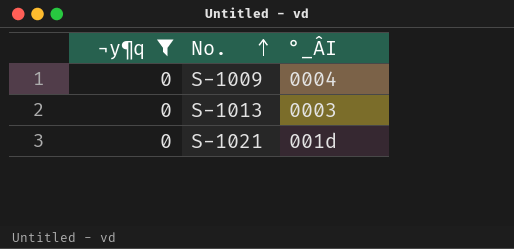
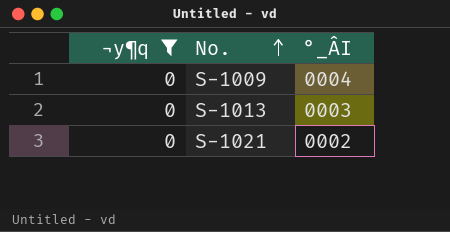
S-1021 | °_ÂI: 001d -> 0002

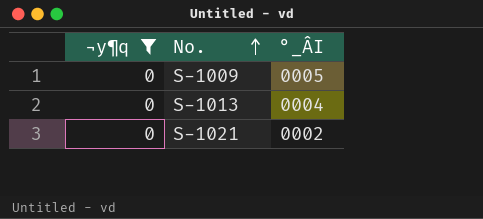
S-1009 | °_ÂI: 0004 -> 0005
S-1013 | °_ÂI: 0003 -> 0004

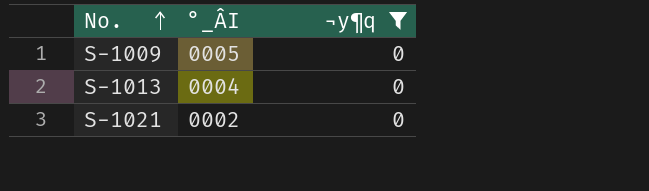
column ¬y¶q | position: 1 -> 3

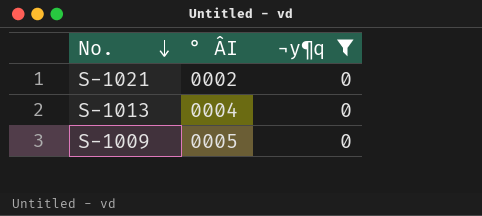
row order: No. ascending -> No. descending
column name: °_ÂI -> ° ÂI

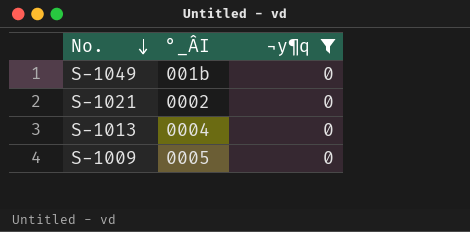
column name: ° ÂI -> °_ÂI
row S-1049: none -> 001b | 0

